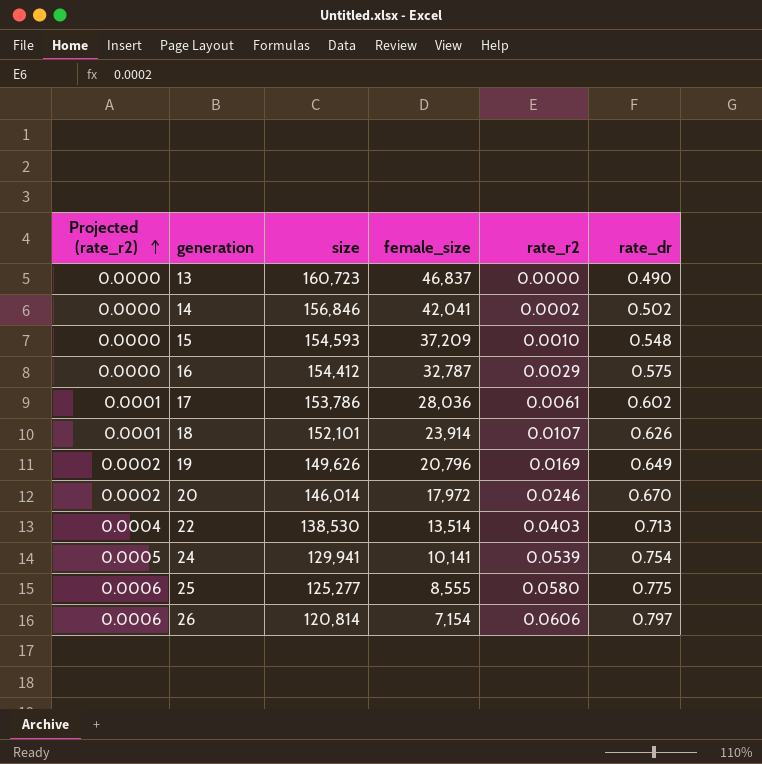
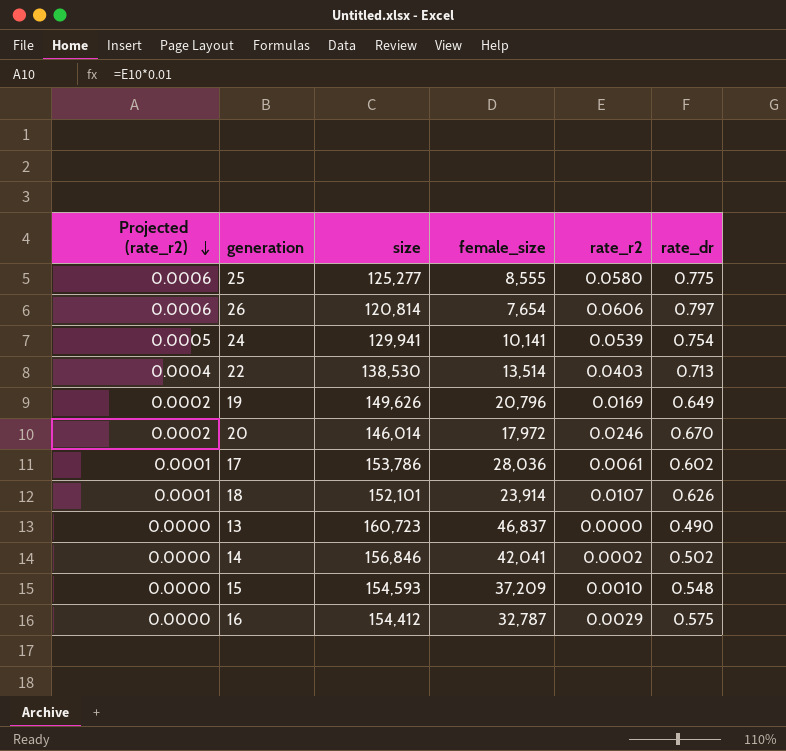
row order: Projected (rate_r2) ascending -> Projected (rate_r2) descending
26 | female_size: 7,154 -> 7,654

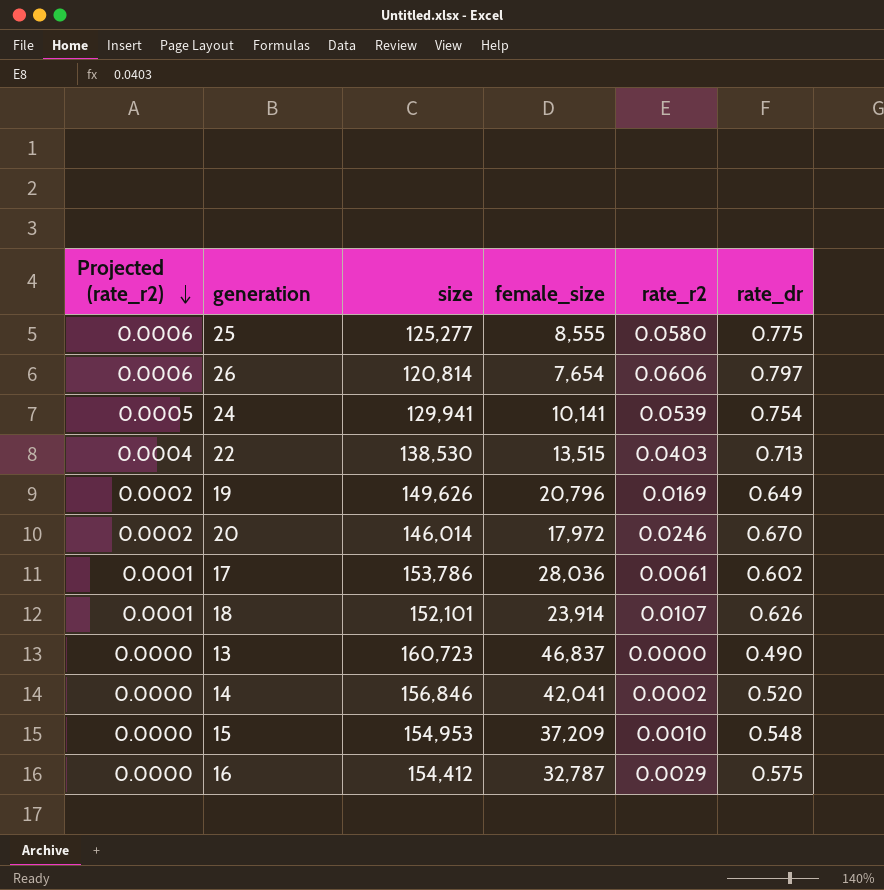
22 | female_size: 13,514 -> 13,515
14 | rate_dr: 0.502 -> 0.520
15 | size: 154,593 -> 154,953

